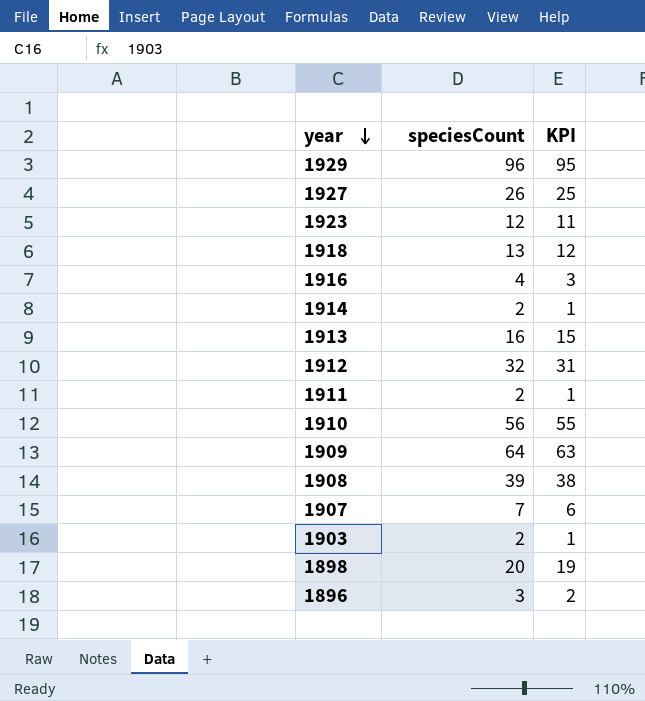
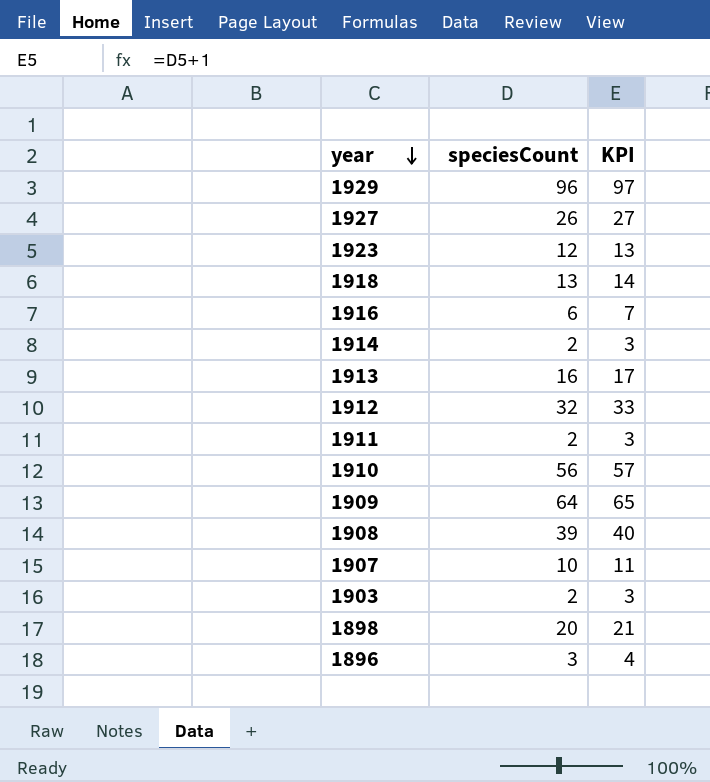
column KPI | formula: [speciesCount] - 1 -> [speciesCount] + 1
1916 | speciesCount: 4 -> 6
1907 | speciesCount: 7 -> 10

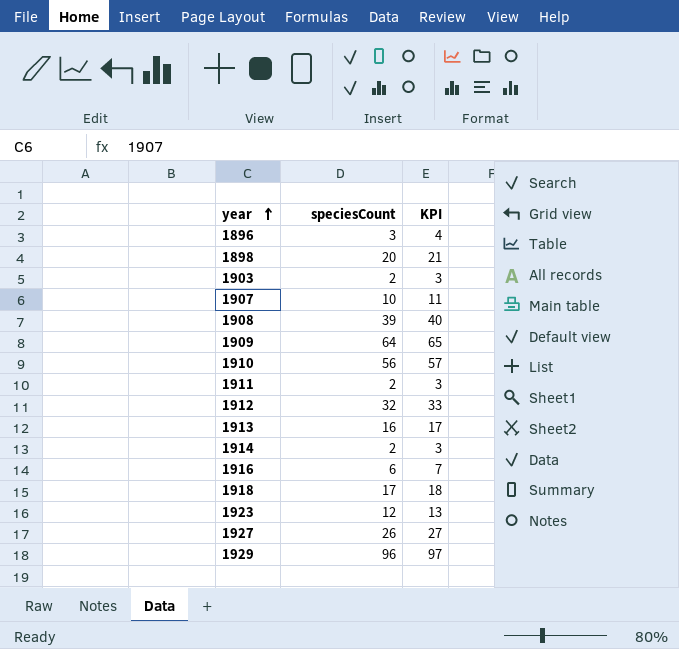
row order: year descending -> year ascending
1918 | speciesCount: 13 -> 17
1918 | KPI: 14 -> 18

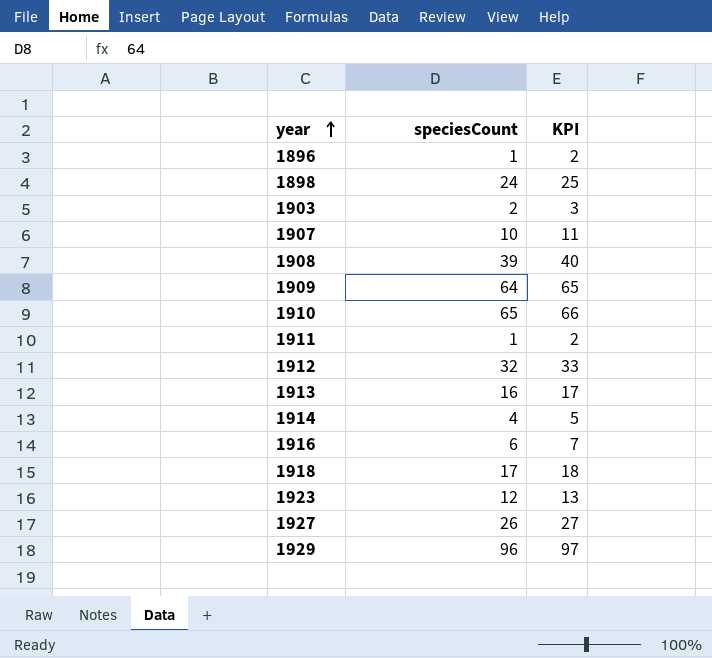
1896 | speciesCount: 3 -> 1
1896 | KPI: 4 -> 2
1898 | speciesCount: 20 -> 24
1898 | KPI: 21 -> 25
1910 | speciesCount: 56 -> 65
1910 | KPI: 57 -> 66
1911 | speciesCount: 2 -> 1
1911 | KPI: 3 -> 2
1914 | speciesCount: 2 -> 4
1914 | KPI: 3 -> 5

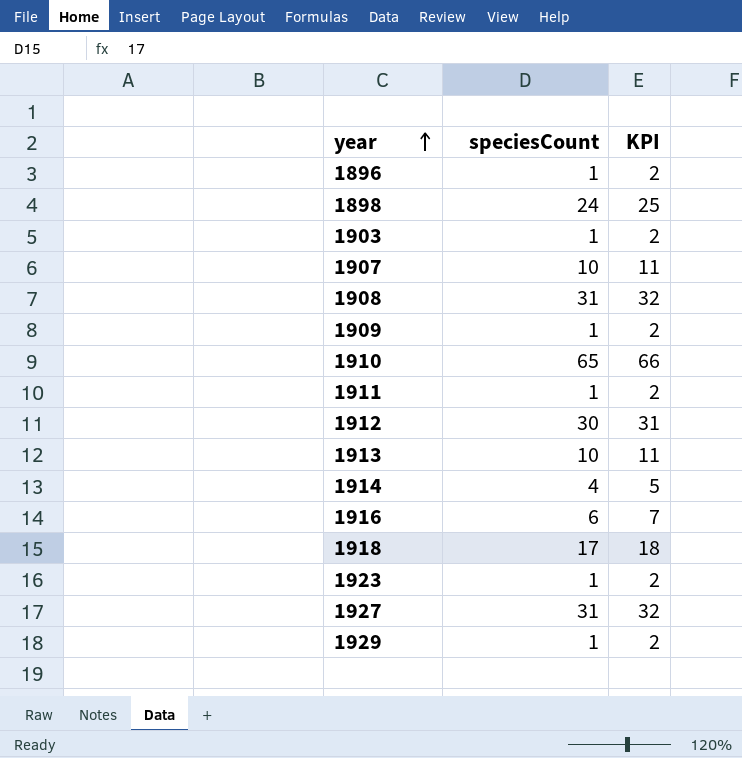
1903 | speciesCount: 2 -> 1
1903 | KPI: 3 -> 2
1908 | speciesCount: 39 -> 31
1908 | KPI: 40 -> 32
1909 | speciesCount: 64 -> 1
1909 | KPI: 65 -> 2
1912 | speciesCount: 32 -> 30
1912 | KPI: 33 -> 31
1913 | speciesCount: 16 -> 10
1913 | KPI: 17 -> 11
1923 | speciesCount: 12 -> 1
1923 | KPI: 13 -> 2
1927 | speciesCount: 26 -> 31
1927 | KPI: 27 -> 32
1929 | speciesCount: 96 -> 1
1929 | KPI: 97 -> 2

